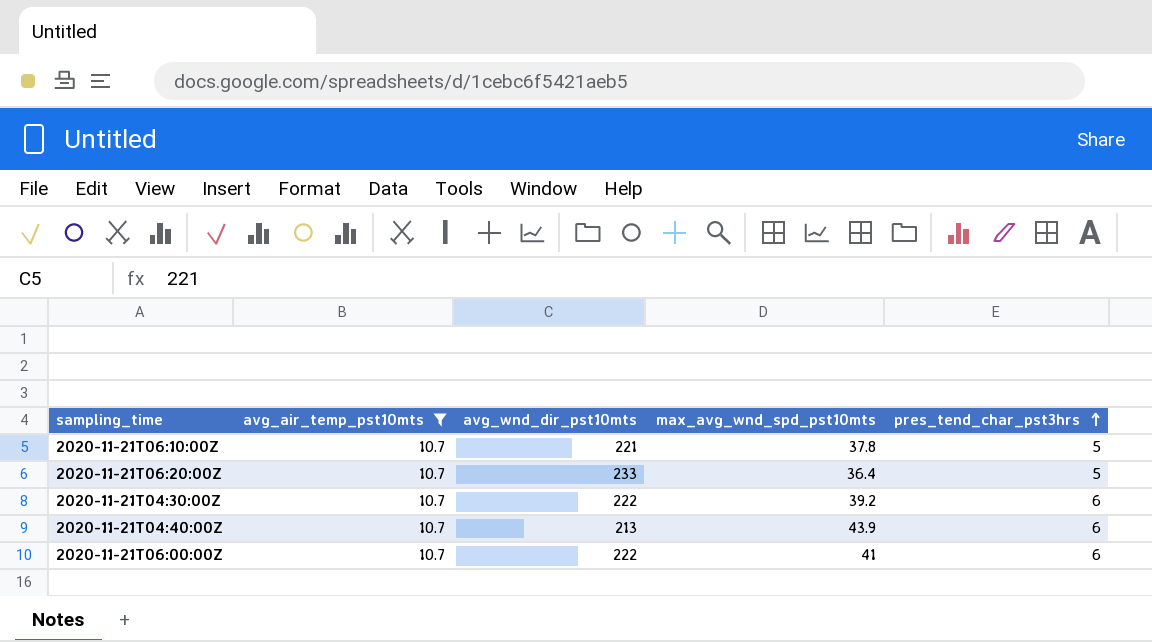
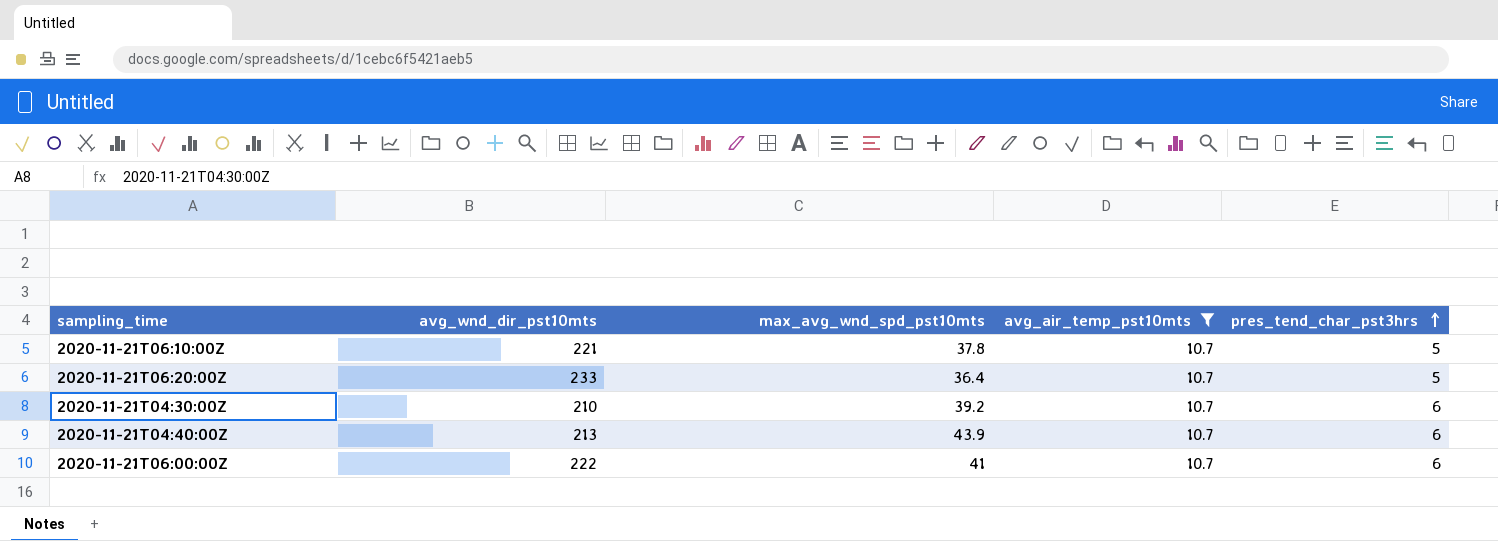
column avg_air_temp_pst10mts | position: 2 -> 4
2020-11-21T04:30:00Z | avg_wnd_dir_pst10mts: 222 -> 210

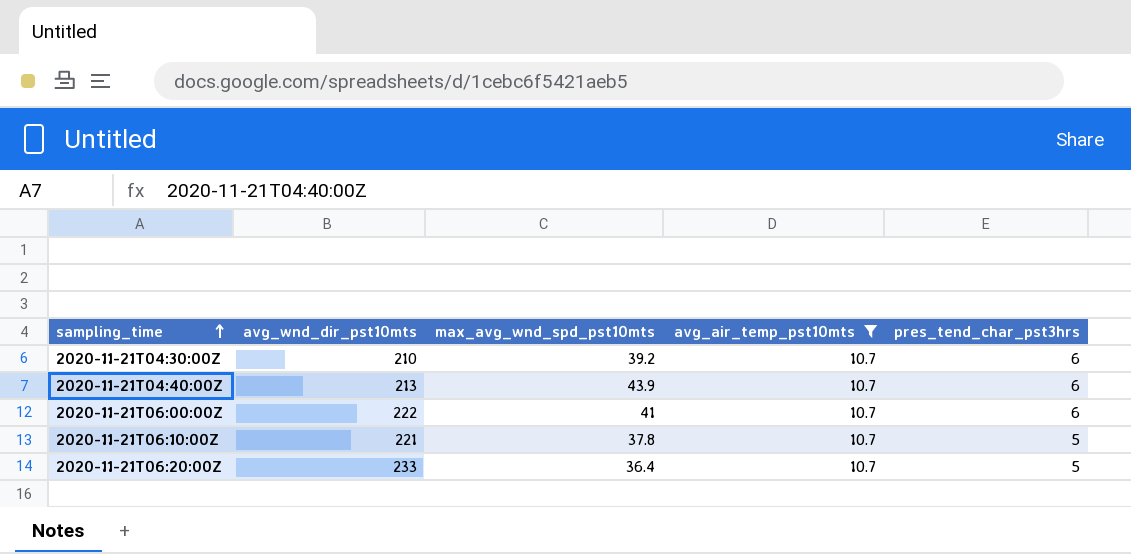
row order: pres_tend_char_pst3hrs ascending -> sampling_time ascending

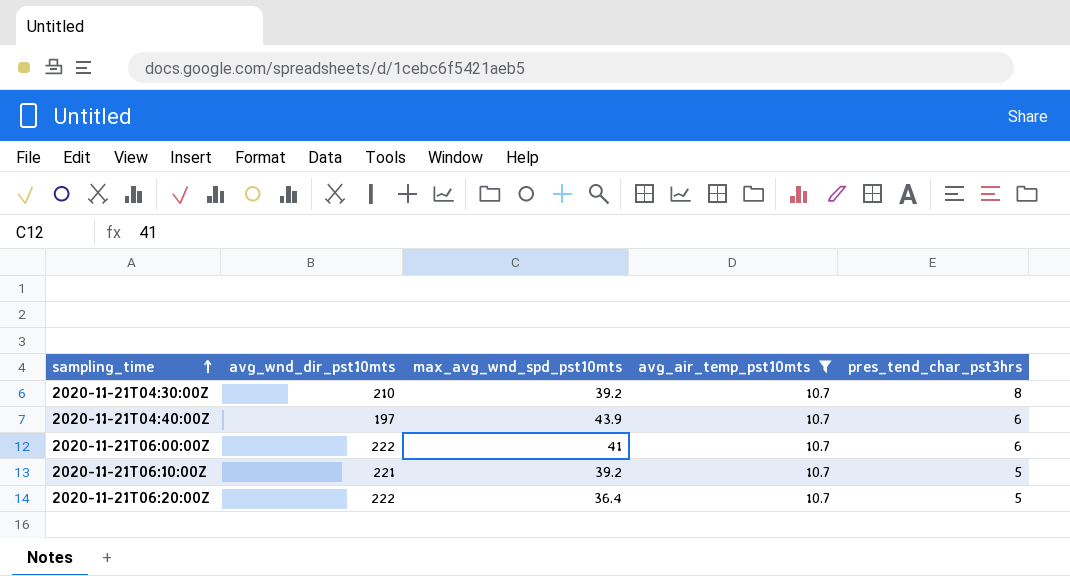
2020-11-21T04:30:00Z | pres_tend_char_pst3hrs: 6 -> 8
2020-11-21T04:40:00Z | avg_wnd_dir_pst10mts: 213 -> 197
2020-11-21T06:10:00Z | max_avg_wnd_spd_pst10mts: 37.8 -> 39.2
2020-11-21T06:20:00Z | avg_wnd_dir_pst10mts: 233 -> 222

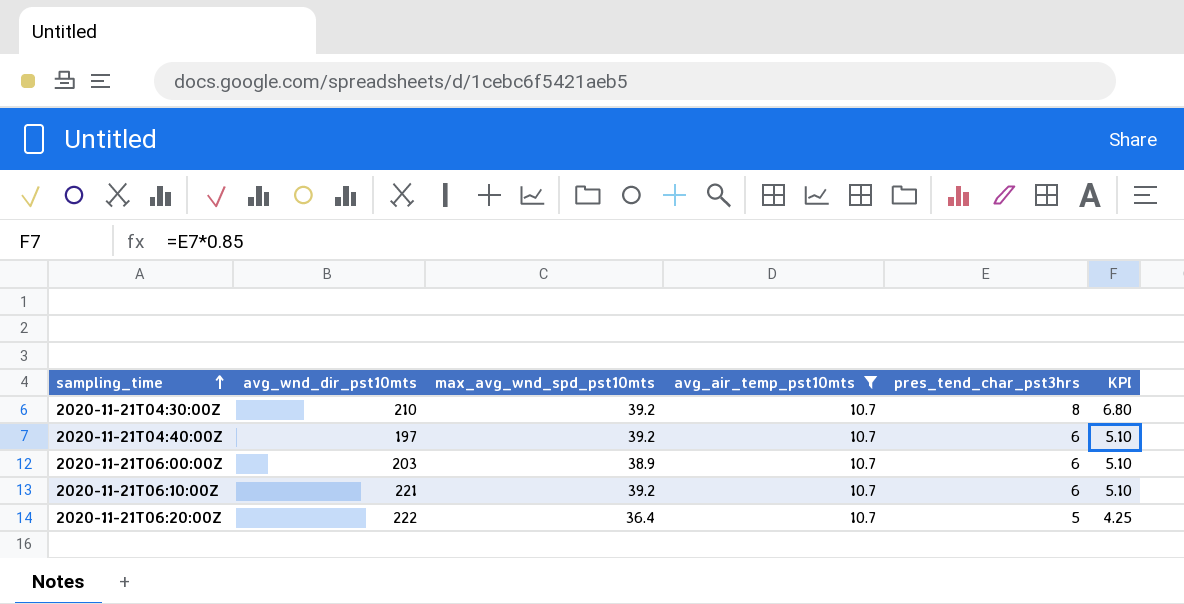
column KPI | formula: none -> [pres_tend_char_pst3hrs] * 0.85
2020-11-21T04:40:00Z | max_avg_wnd_spd_pst10mts: 43.9 -> 39.2
2020-11-21T06:00:00Z | avg_wnd_dir_pst10mts: 222 -> 203
2020-11-21T06:00:00Z | max_avg_wnd_spd_pst10mts: 41 -> 38.9
2020-11-21T06:10:00Z | pres_tend_char_pst3hrs: 5 -> 6

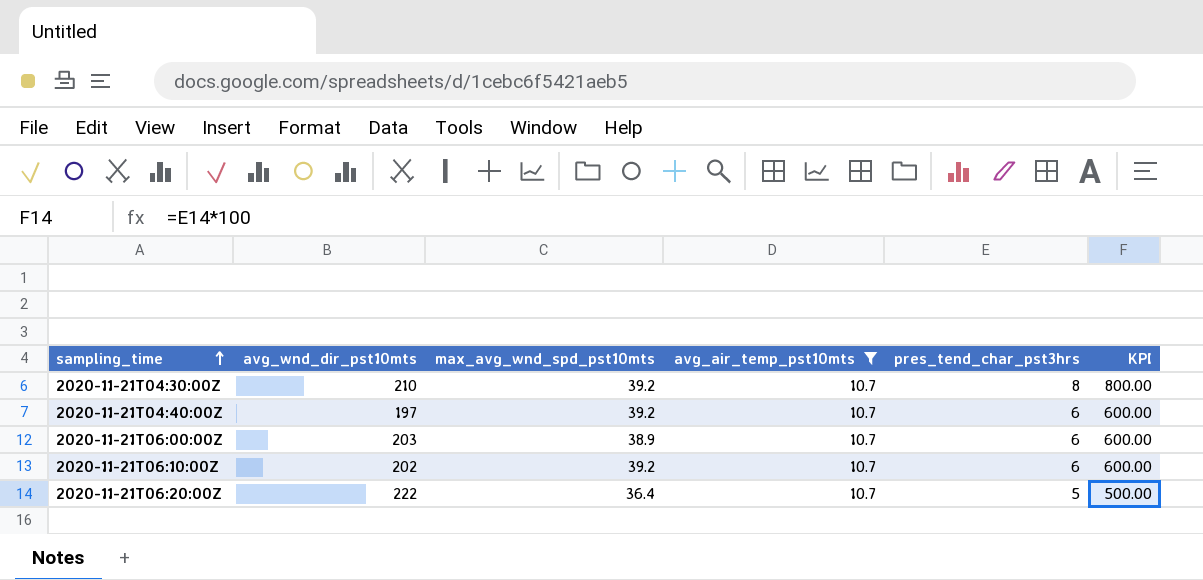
column KPI | formula: [pres_tend_char_pst3hrs] * 0.85 -> [pres_tend_char_pst3hrs] * 100
2020-11-21T06:10:00Z | avg_wnd_dir_pst10mts: 221 -> 202

